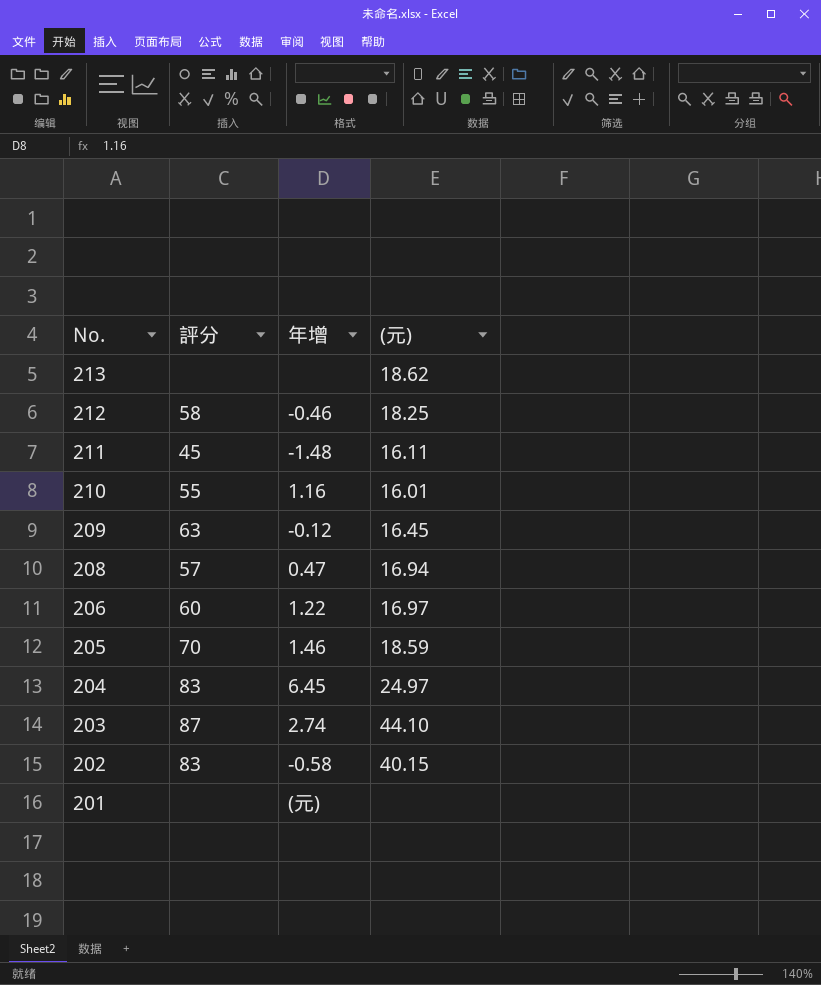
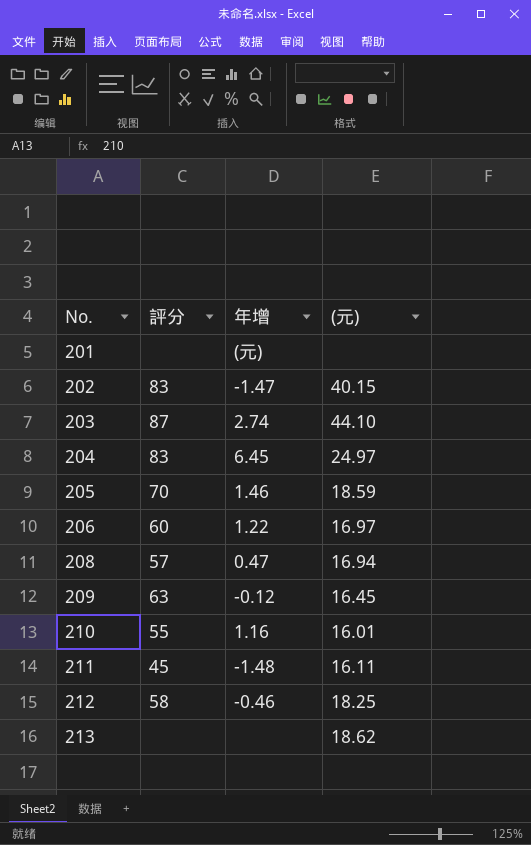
row order: No. descending -> No. ascending
202 | 年增: -0.58 -> -1.47

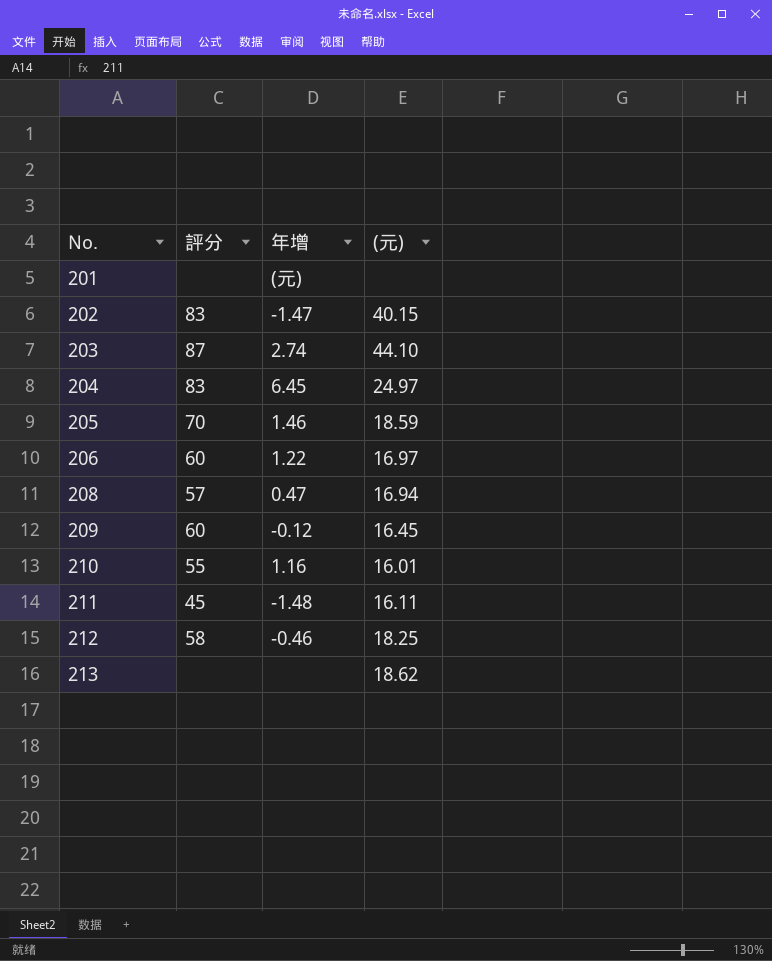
209 | 評分: 63 -> 60

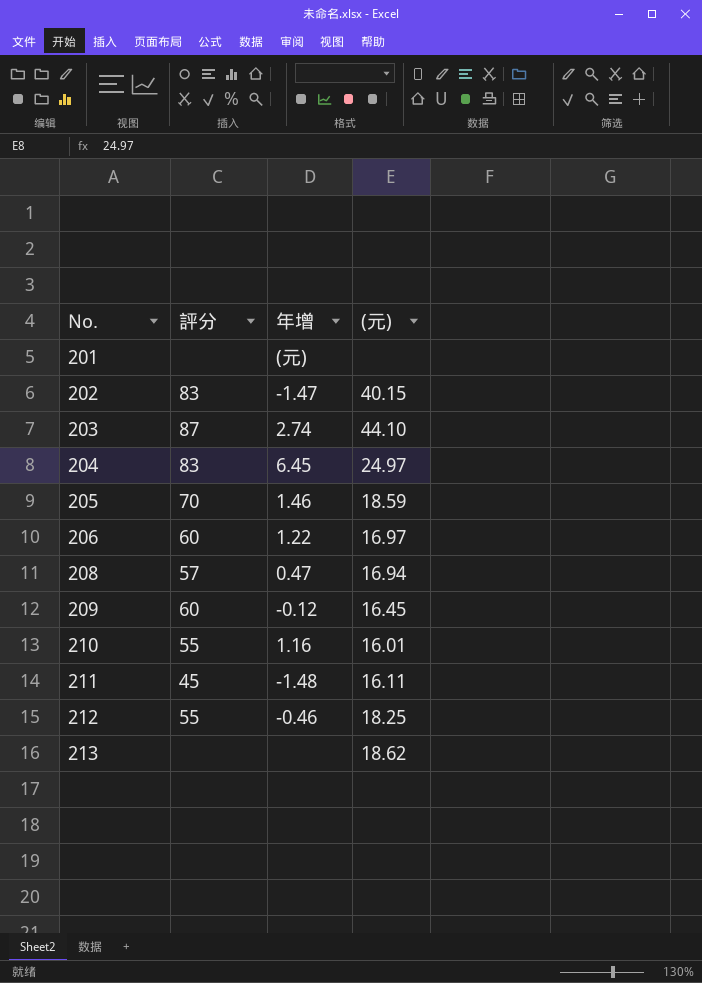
212 | 評分: 58 -> 55

